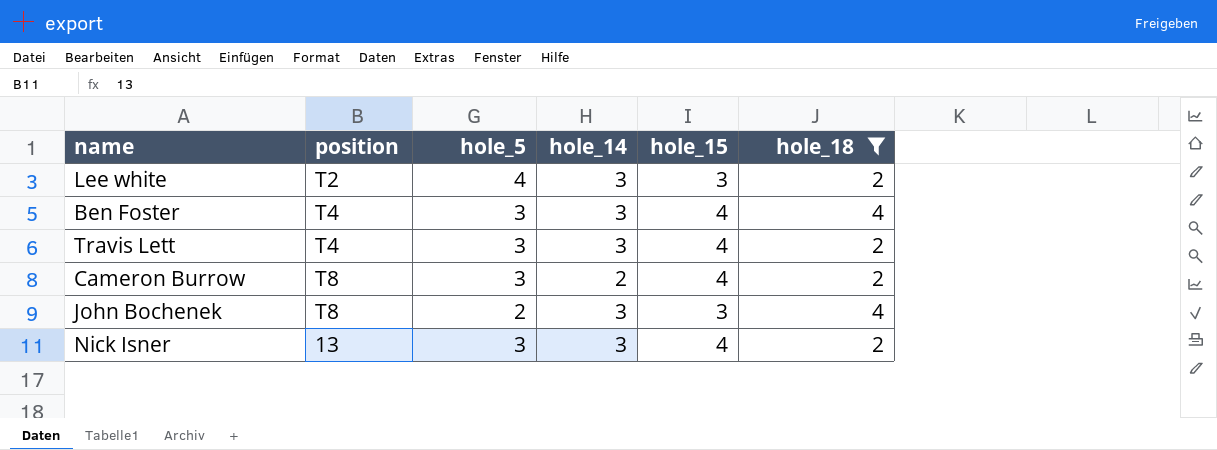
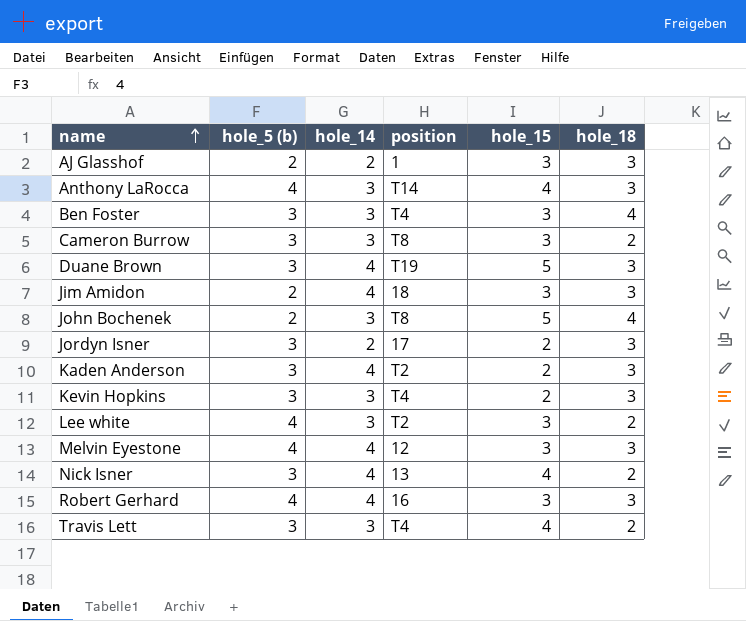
filter: hole_18 != 3 -> none
row order: none -> name ascending
column name: hole_5 -> hole_5 (b)
column position | position: 2 -> 4
Ben Foster | hole_15: 4 -> 3
Cameron Burrow | hole_14: 2 -> 3
Cameron Burrow | hole_15: 4 -> 3
John Bochenek | hole_15: 3 -> 5
Nick Isner | hole_14: 3 -> 4

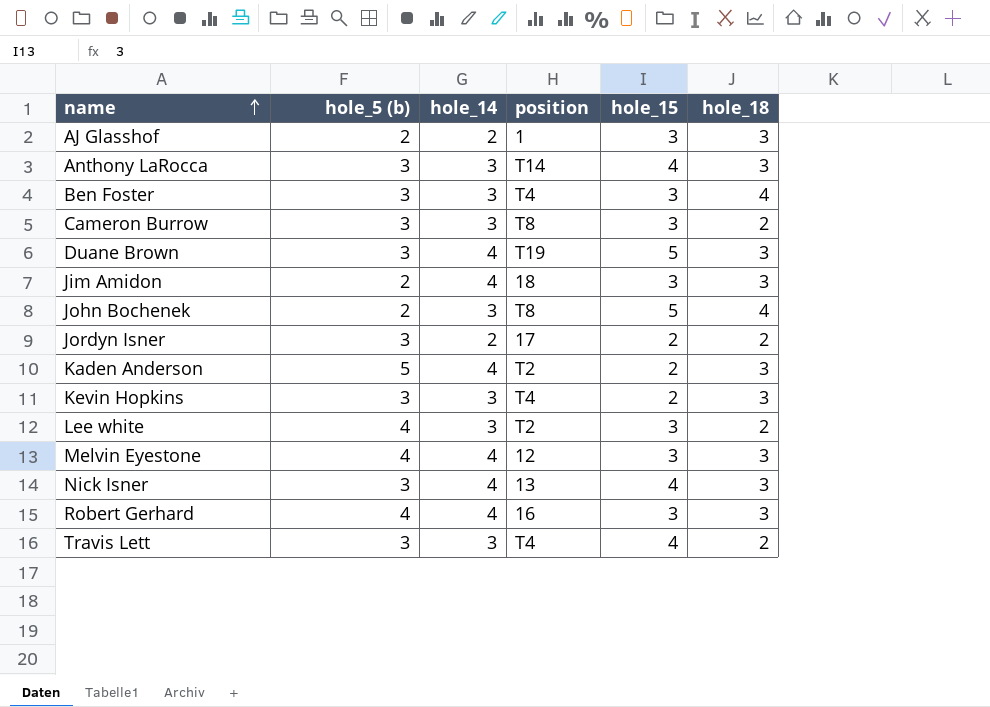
Anthony LaRocca | hole_5 (b): 4 -> 3
Jordyn Isner | hole_18: 3 -> 2
Kaden Anderson | hole_5 (b): 3 -> 5
Nick Isner | hole_18: 2 -> 3

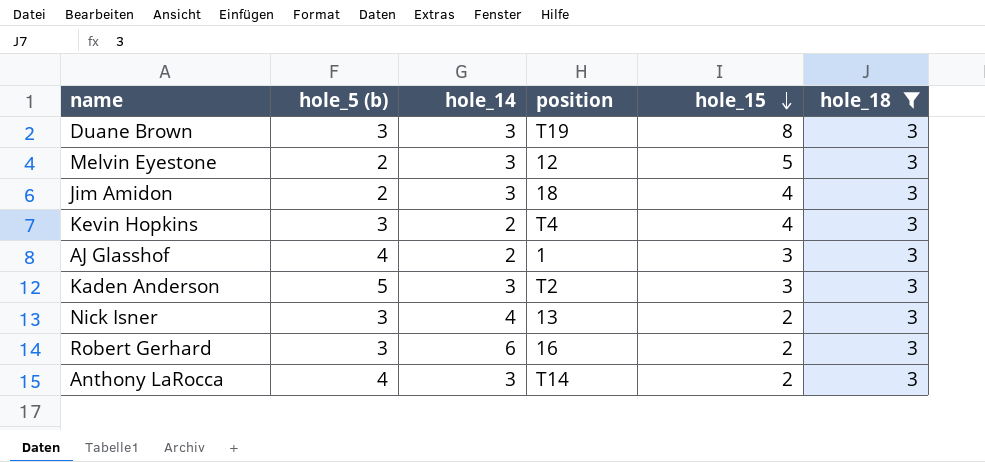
filter: none -> hole_18 = 3
row order: name ascending -> hole_15 descending
Duane Brown | hole_14: 4 -> 3
Duane Brown | hole_15: 5 -> 8
Melvin Eyestone | hole_5 (b): 4 -> 2
Melvin Eyestone | hole_14: 4 -> 3
Melvin Eyestone | hole_15: 3 -> 5
Jim Amidon | hole_14: 4 -> 3
Jim Amidon | hole_15: 3 -> 4
Kevin Hopkins | hole_14: 3 -> 2
Kevin Hopkins | hole_15: 2 -> 4
AJ Glasshof | hole_5 (b): 2 -> 4
Kaden Anderson | hole_14: 4 -> 3
Kaden Anderson | hole_15: 2 -> 3
Nick Isner | hole_15: 4 -> 2
Robert Gerhard | hole_5 (b): 4 -> 3
Robert Gerhard | hole_14: 4 -> 6
Robert Gerhard | hole_15: 3 -> 2
Anthony LaRocca | hole_5 (b): 3 -> 4
Anthony LaRocca | hole_15: 4 -> 2

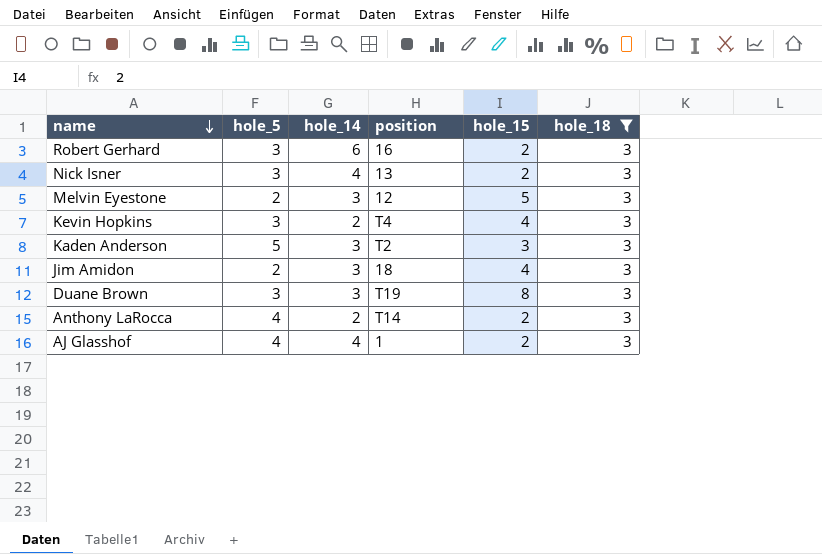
row order: hole_15 descending -> name descending
column name: hole_5 (b) -> hole_5
Anthony LaRocca | hole_14: 3 -> 2
AJ Glasshof | hole_14: 2 -> 4
AJ Glasshof | hole_15: 3 -> 2

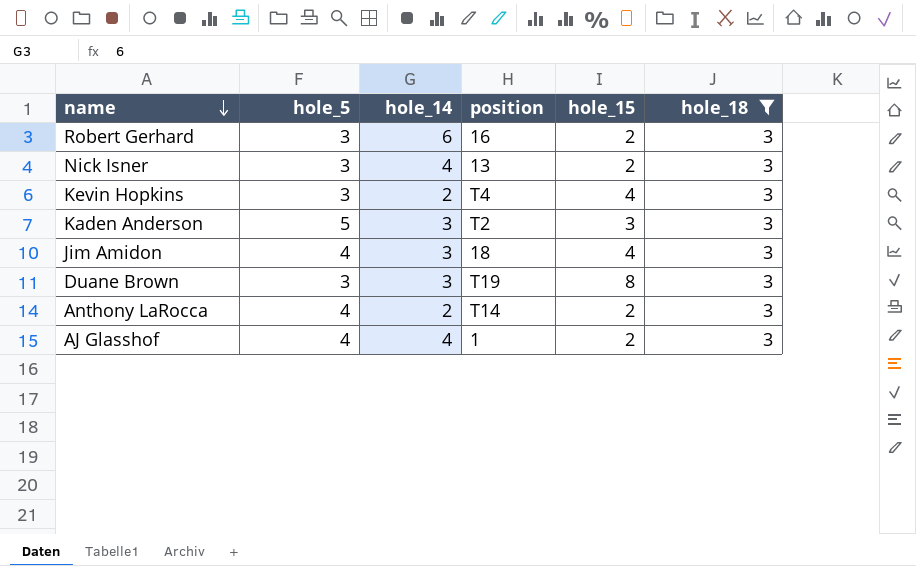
row Melvin Eyestone: 2 | 3 | 12 | 5 | 3 -> none
Jim Amidon | hole_5: 2 -> 4

